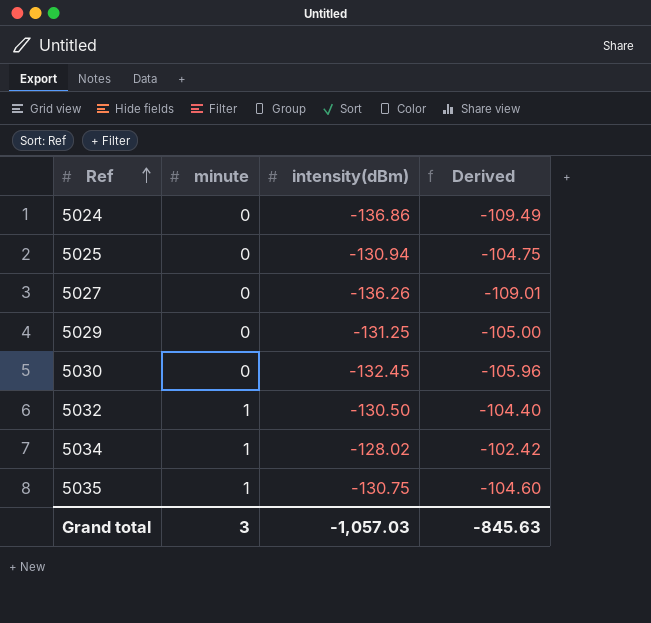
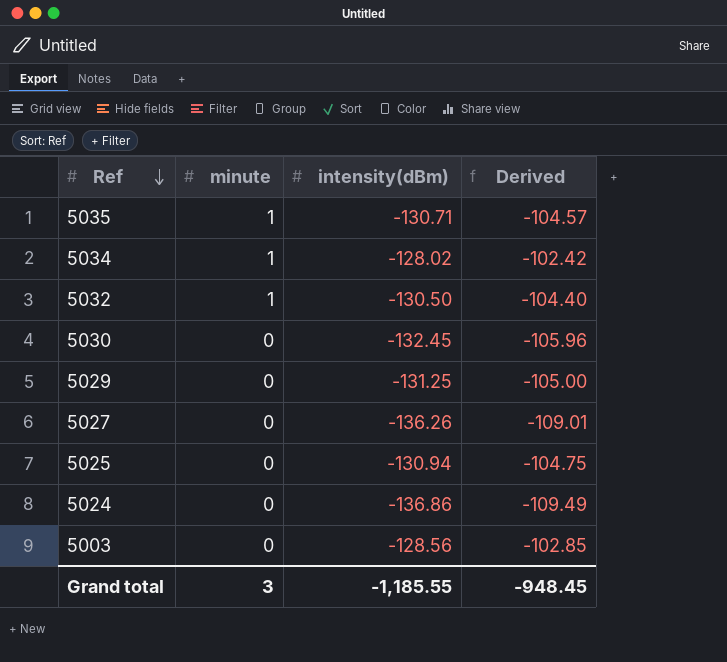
row order: Ref ascending -> Ref descending
5035 | intensity(dBm): -130.75 -> -130.71
5035 | Derived: -104.60 -> -104.57
row 5003: none -> 0 | -128.56 | -102.85
Grand total | intensity(dBm): -1,057.03 -> -1,185.55
Grand total | Derived: -845.63 -> -948.45

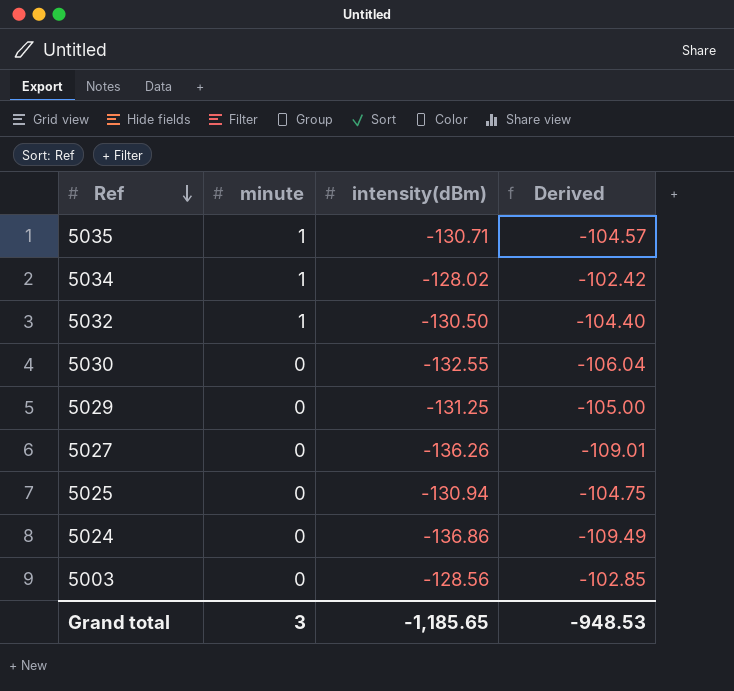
5030 | intensity(dBm): -132.45 -> -132.55
5030 | Derived: -105.96 -> -106.04
Grand total | intensity(dBm): -1,185.55 -> -1,185.65
Grand total | Derived: -948.45 -> -948.53

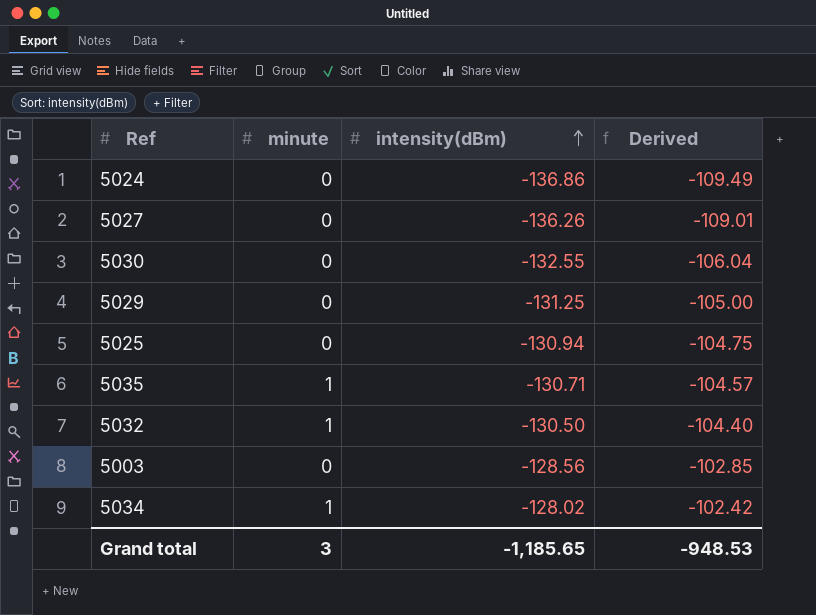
row order: Ref descending -> intensity(dBm) ascending

